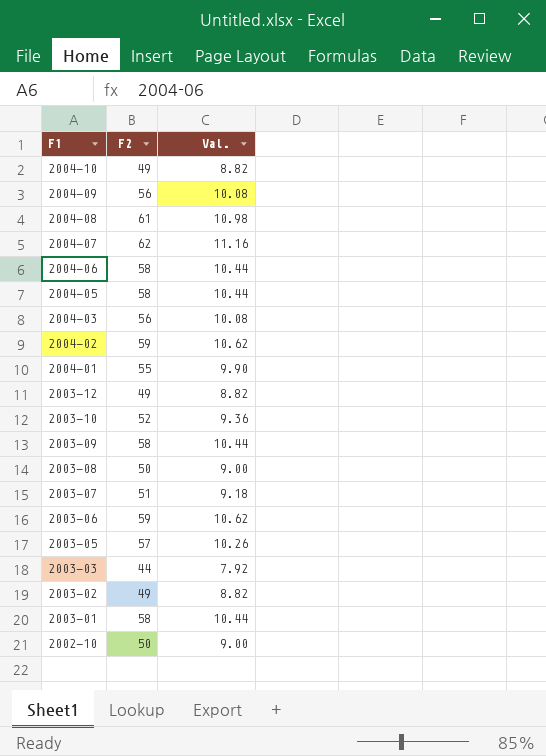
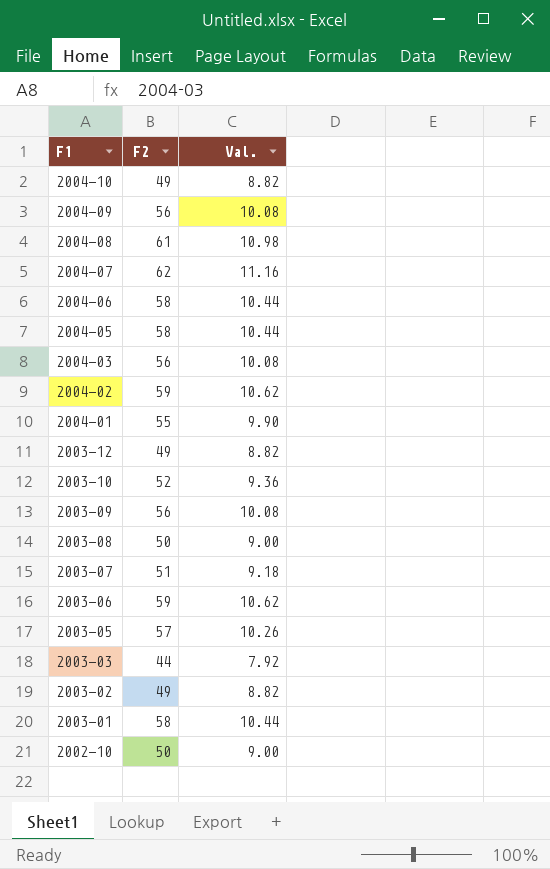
2003-09 | F2: 58 -> 56
2003-09 | Val.: 10.44 -> 10.08

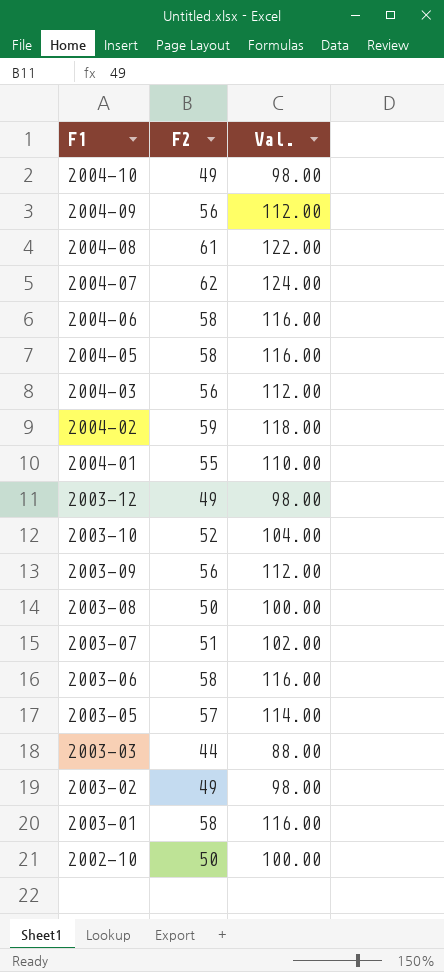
column Val. | formula: [F2] * 0.18 -> [F2] * 2
2003-06 | F2: 59 -> 58

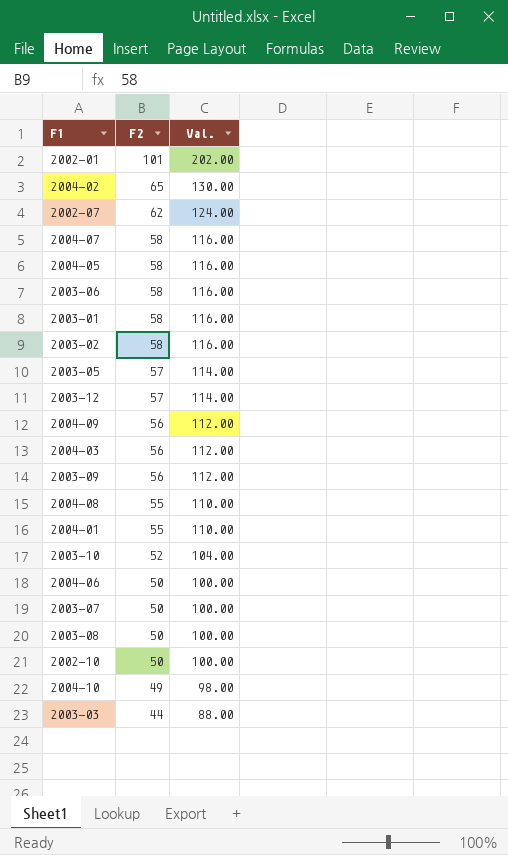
row order: F1 descending -> F2 descending
row 2002-01: none -> 101 | 202.00
2004-02 | F2: 59 -> 65
2004-02 | Val.: 118.00 -> 130.00
row 2002-07: none -> 62 | 124.00
2004-07 | F2: 62 -> 58
2004-07 | Val.: 124.00 -> 116.00
2003-02 | F2: 49 -> 58
2003-02 | Val.: 98.00 -> 116.00
2003-12 | F2: 49 -> 57
2003-12 | Val.: 98.00 -> 114.00
2004-08 | F2: 61 -> 55
2004-08 | Val.: 122.00 -> 110.00
2004-06 | F2: 58 -> 50
2004-06 | Val.: 116.00 -> 100.00
2003-07 | F2: 51 -> 50
2003-07 | Val.: 102.00 -> 100.00

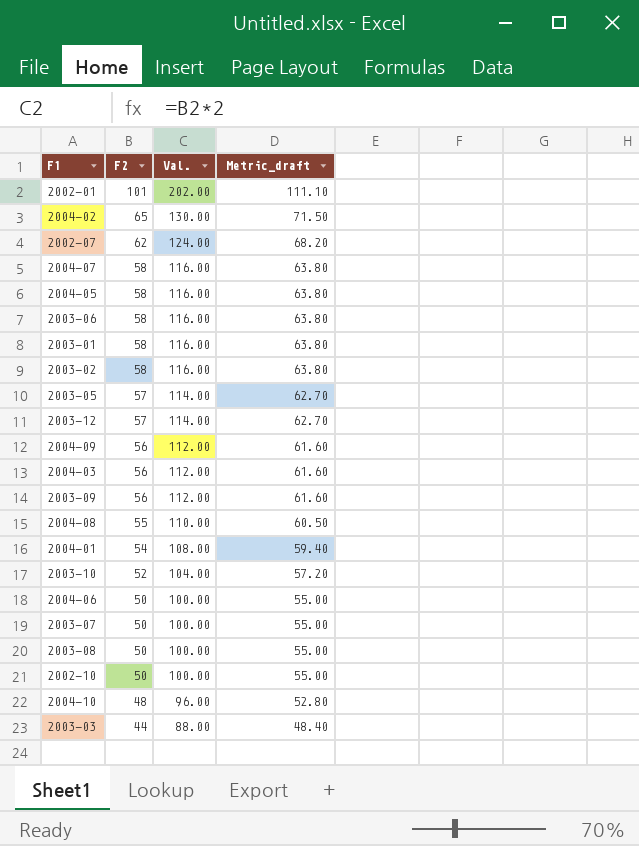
column Metric_draft | formula: none -> [F2] * 1.1
2004-01 | F2: 55 -> 54
2004-01 | Val.: 110.00 -> 108.00
2004-10 | F2: 49 -> 48
2004-10 | Val.: 98.00 -> 96.00

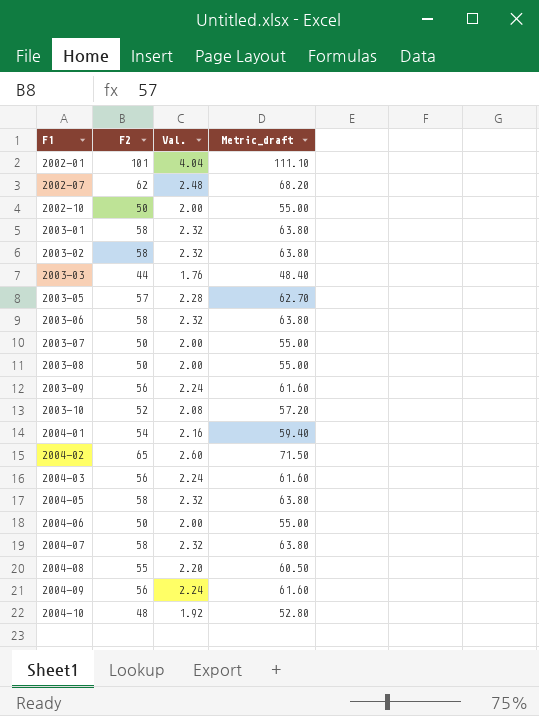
row order: F2 descending -> F1 ascending
column Val. | formula: [F2] * 2 -> [F2] * 0.04
row 2003-12: 57 | 114.00 | 62.70 -> none

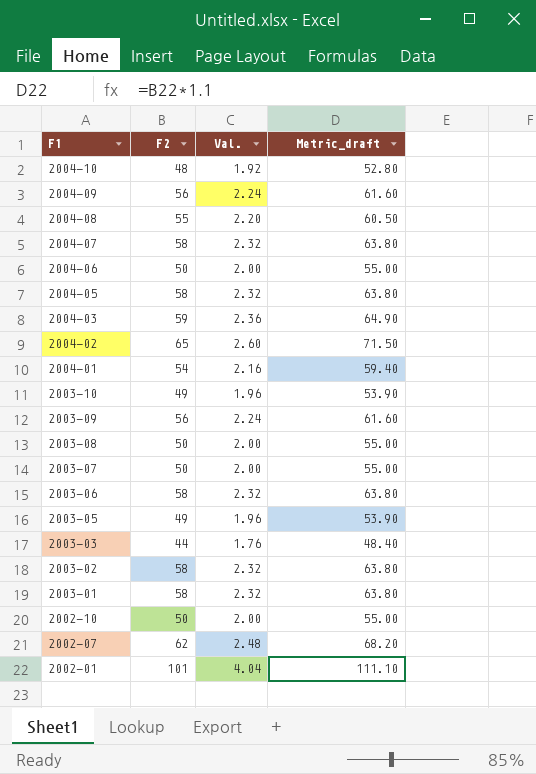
row order: F1 ascending -> F1 descending
2004-03 | F2: 56 -> 59
2004-03 | Val.: 2.24 -> 2.36
2004-03 | Metric_draft: 61.60 -> 64.90
2003-10 | F2: 52 -> 49
2003-10 | Val.: 2.08 -> 1.96
2003-10 | Metric_draft: 57.20 -> 53.90
2003-05 | F2: 57 -> 49
2003-05 | Val.: 2.28 -> 1.96
2003-05 | Metric_draft: 62.70 -> 53.90

